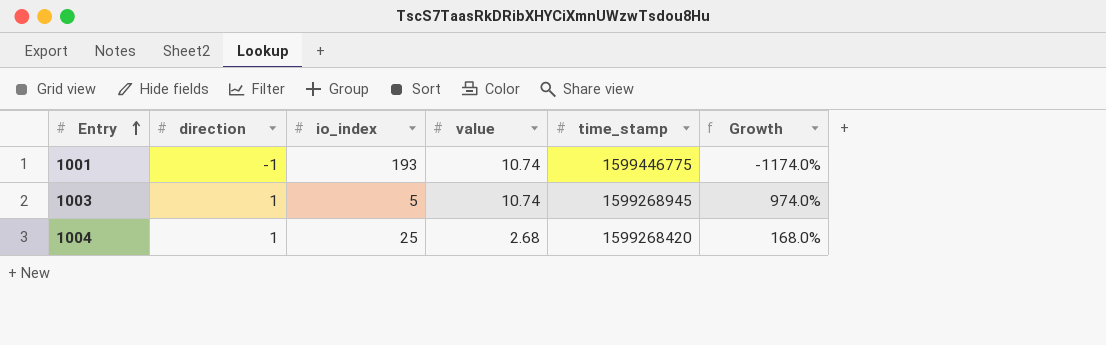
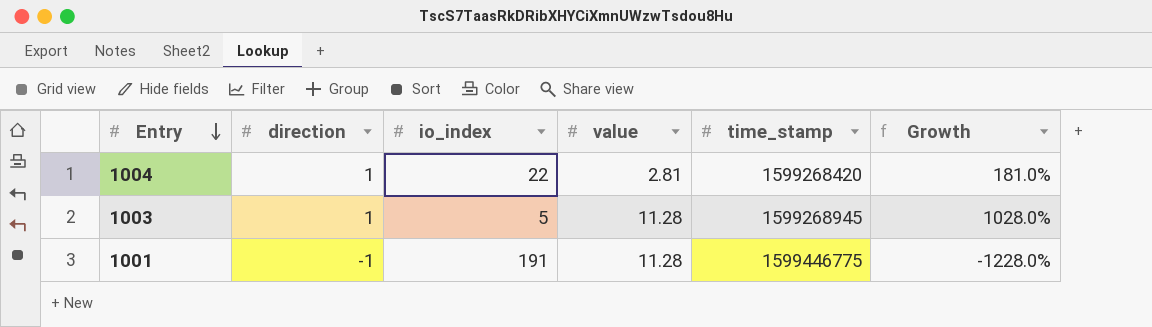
row order: Entry ascending -> Entry descending
1004 | io_index: 25 -> 22
1004 | value: 2.68 -> 2.81
1004 | Growth: 168.0% -> 181.0%
1003 | value: 10.74 -> 11.28
1003 | Growth: 974.0% -> 1028.0%
1001 | io_index: 193 -> 191
1001 | value: 10.74 -> 11.28
1001 | Growth: -1174.0% -> -1228.0%

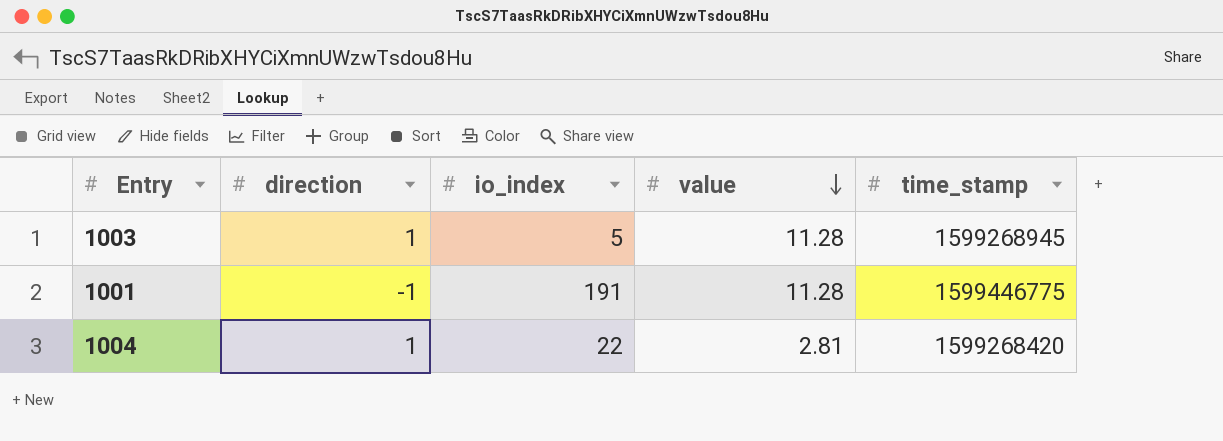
row order: Entry descending -> value descending
column Growth | formula: ([value] - [direction]) / [direction] -> none

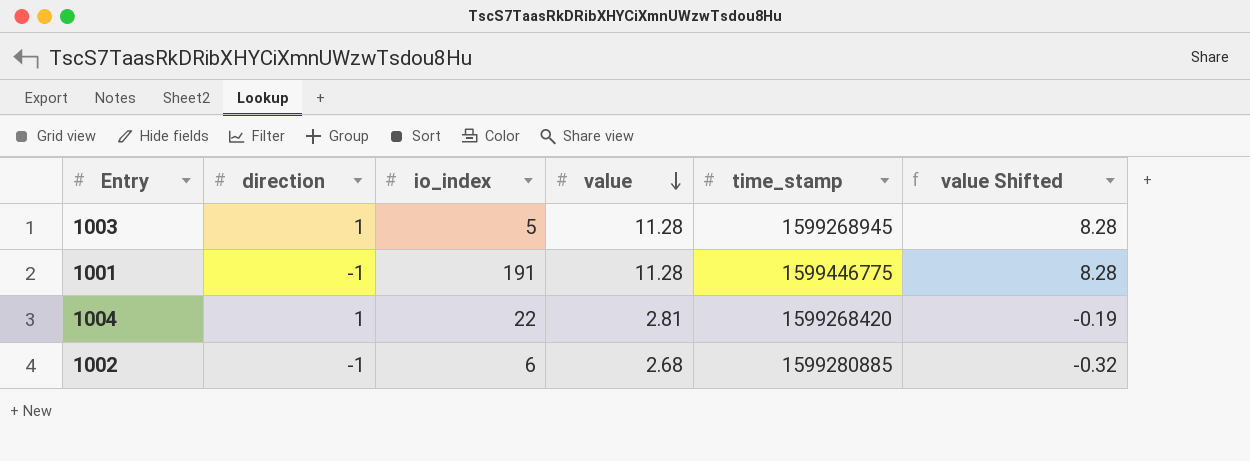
column value Shifted | formula: none -> [value] - 3
row 1002: none -> -1 | 6 | 2.68 | 1599280885 | -0.32

